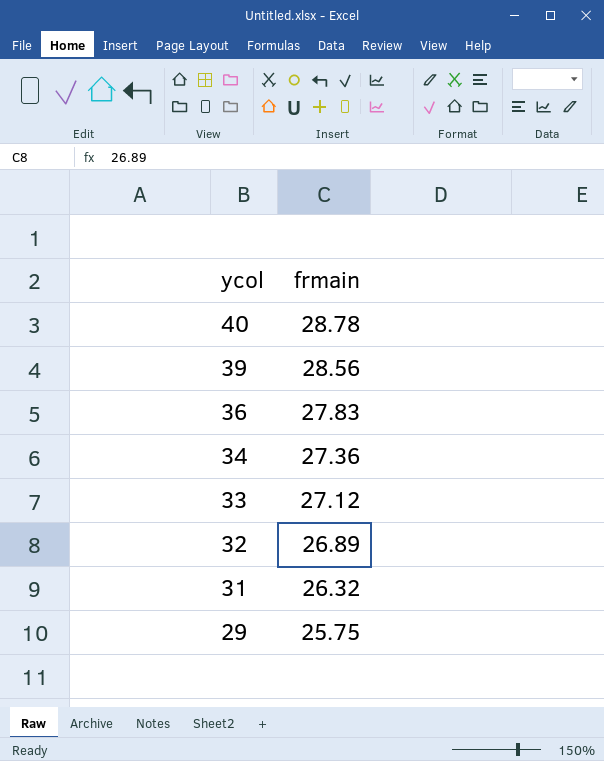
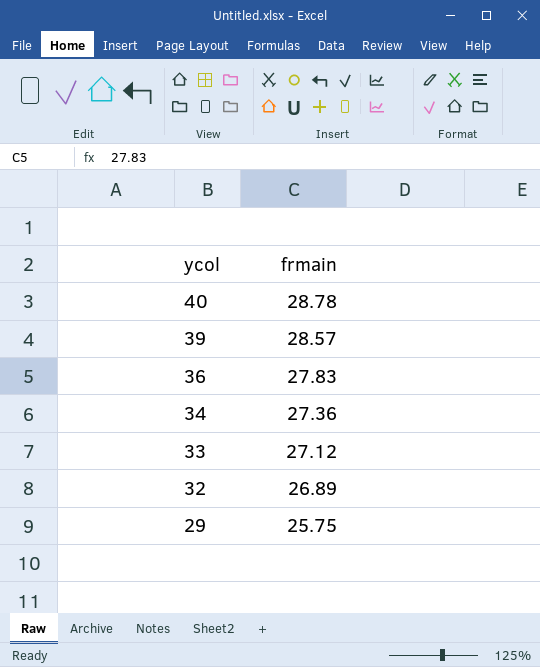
row 31: 26.32 -> none
39 | frmain: 28.56 -> 28.57

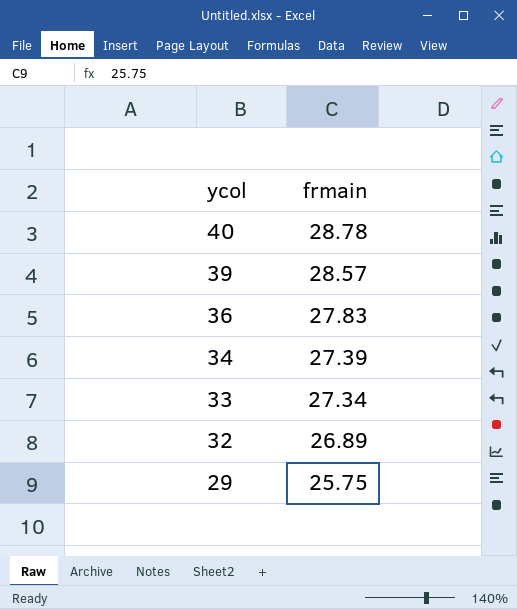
34 | frmain: 27.36 -> 27.39
33 | frmain: 27.12 -> 27.34

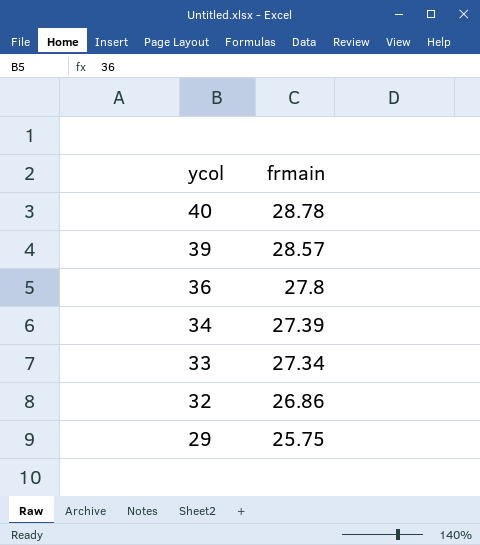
36 | frmain: 27.83 -> 27.8
32 | frmain: 26.89 -> 26.86

